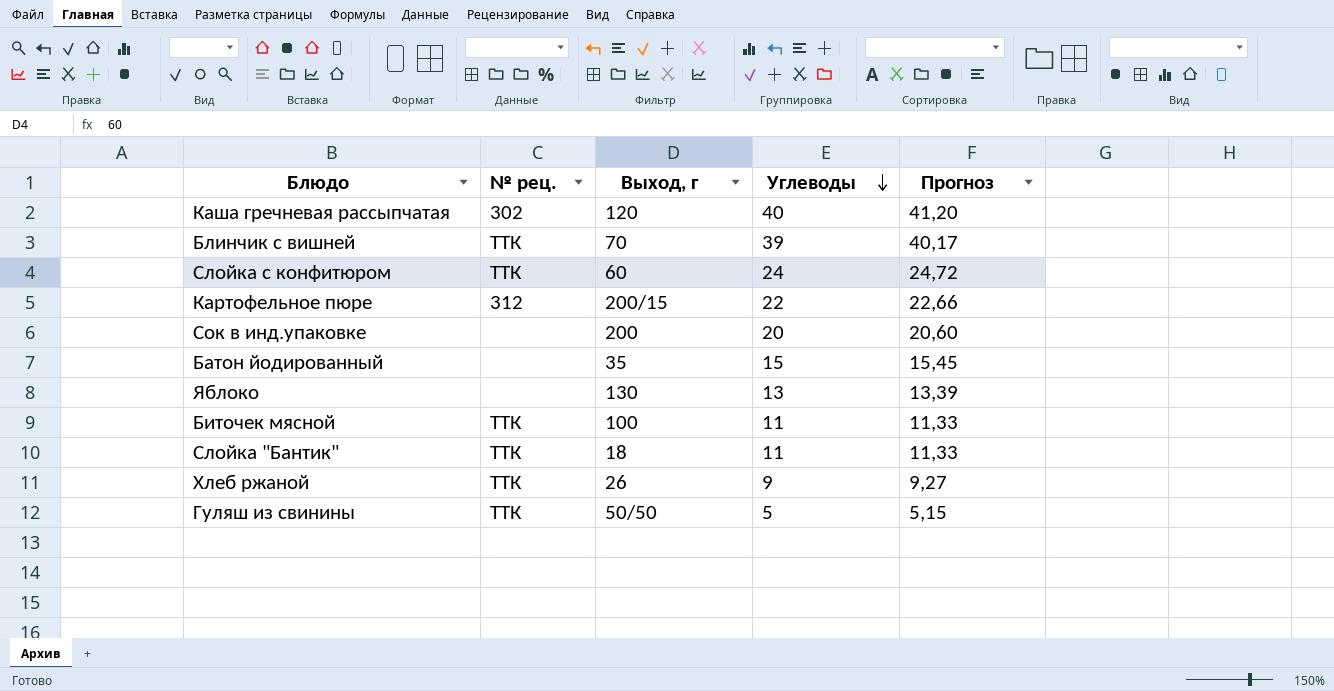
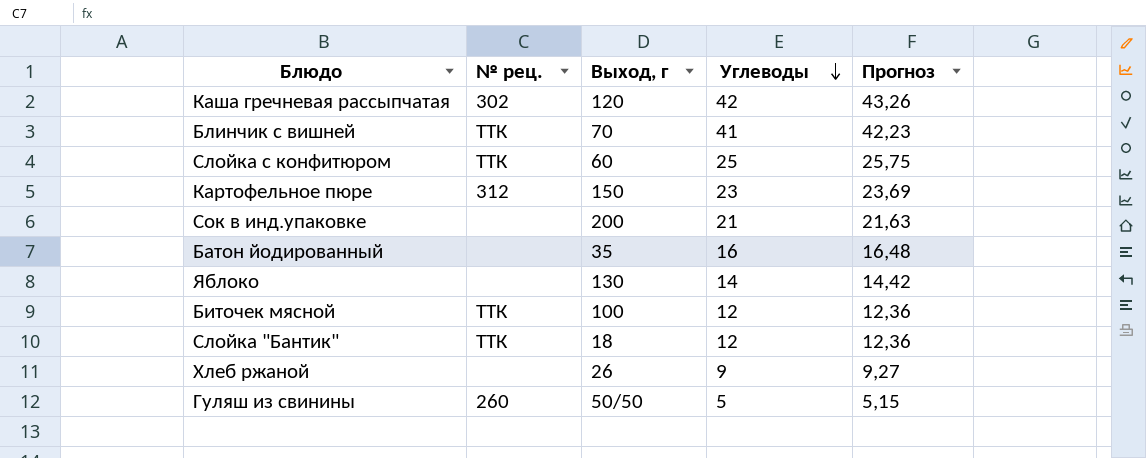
Каша гречневая рассыпчатая | Углеводы: 40 -> 42
Каша гречневая рассыпчатая | Прогноз: 41,20 -> 43,26
Блинчик с вишней | Углеводы: 39 -> 41
Блинчик с вишней | Прогноз: 40,17 -> 42,23
Слойка с конфитюром | Углеводы: 24 -> 25
Слойка с конфитюром | Прогноз: 24,72 -> 25,75
Картофельное пюре | Выход, г: 200/15 -> 150
Картофельное пюре | Углеводы: 22 -> 23
Картофельное пюре | Прогноз: 22,66 -> 23,69
Сок в инд.упаковке | Углеводы: 20 -> 21
Сок в инд.упаковке | Прогноз: 20,60 -> 21,63
Батон йодированный | Углеводы: 15 -> 16
Батон йодированный | Прогноз: 15,45 -> 16,48
Яблоко | Углеводы: 13 -> 14
Яблоко | Прогноз: 13,39 -> 14,42
Биточек мясной | Углеводы: 11 -> 12
Биточек мясной | Прогноз: 11,33 -> 12,36
Слойка "Бантик" | Углеводы: 11 -> 12
Слойка "Бантик" | Прогноз: 11,33 -> 12,36
Хлеб ржаной | № рец.: ТТК -> none
Гуляш из свинины | № рец.: ТТК -> 260

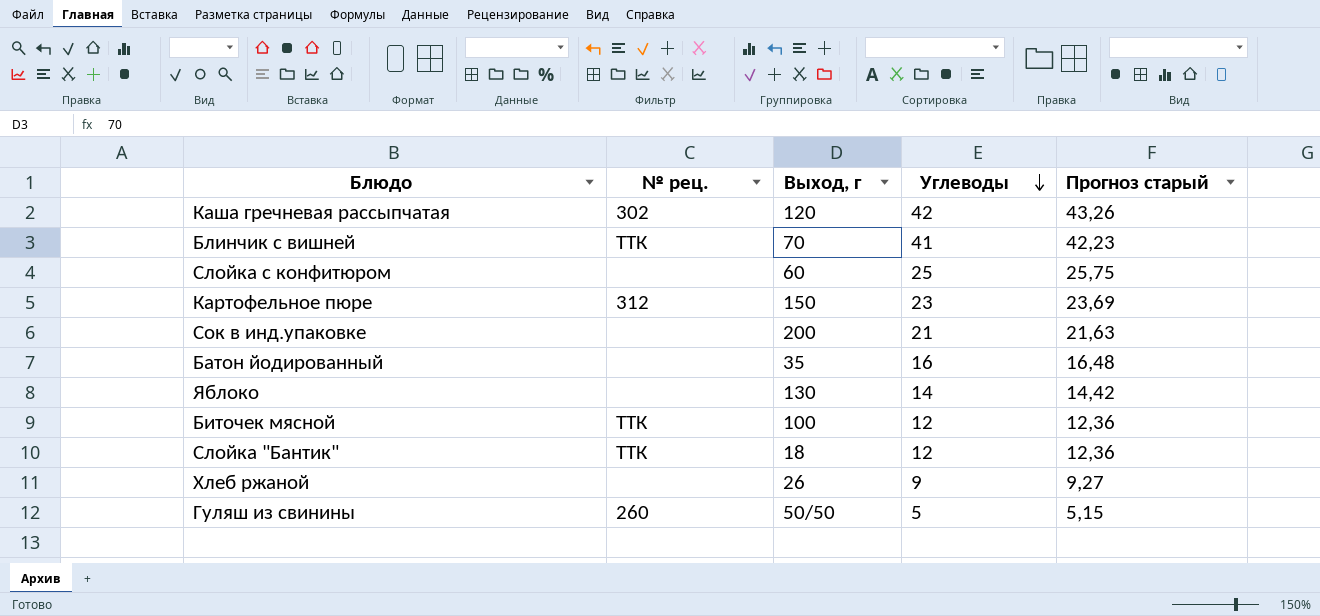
column name: Прогноз -> Прогноз старый
Слойка с конфитюром | № рец.: ТТК -> none

